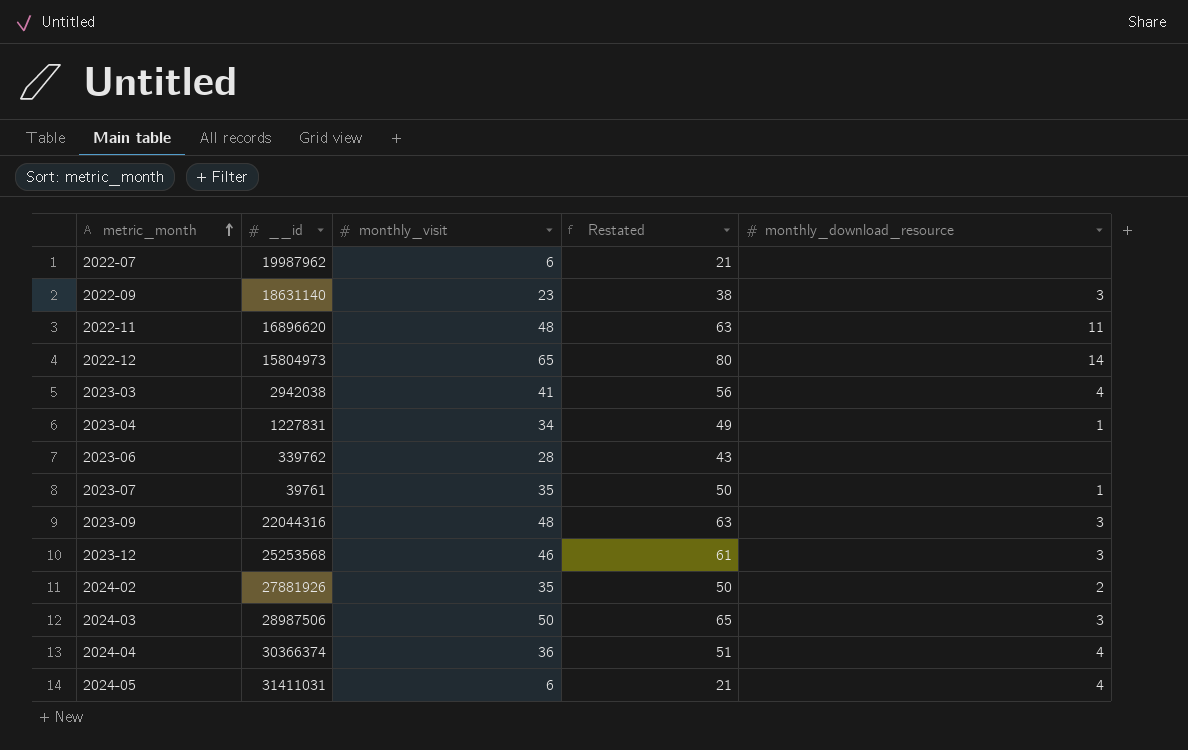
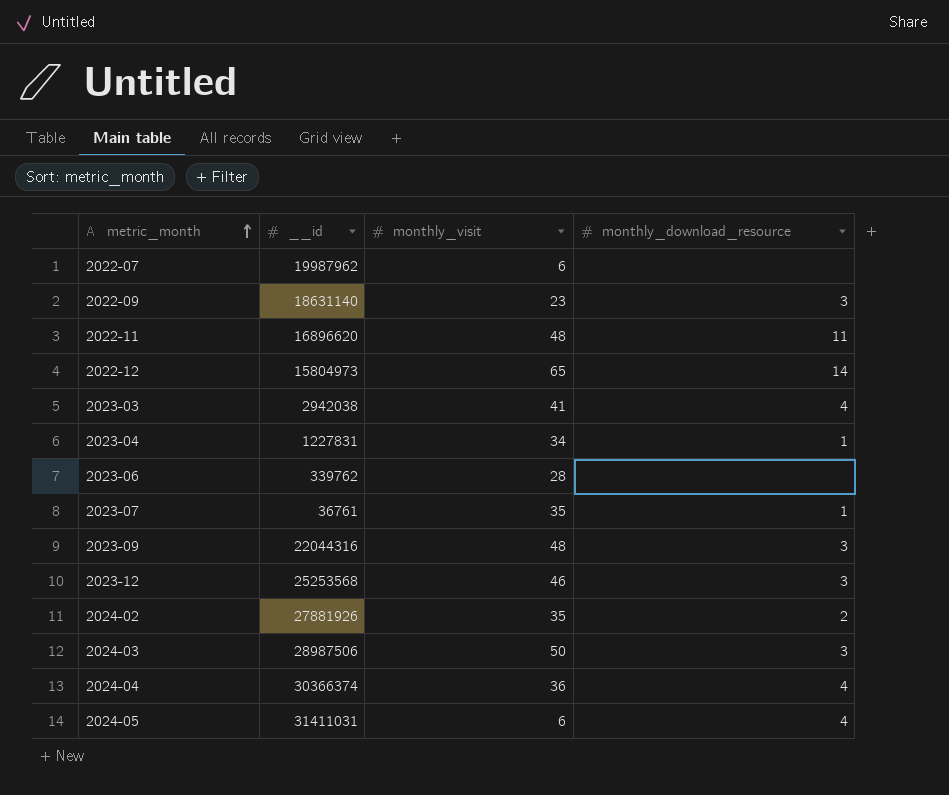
column Restated | formula: [monthly_visit] + 15 -> none
2023-07 | __id: 39761 -> 36761

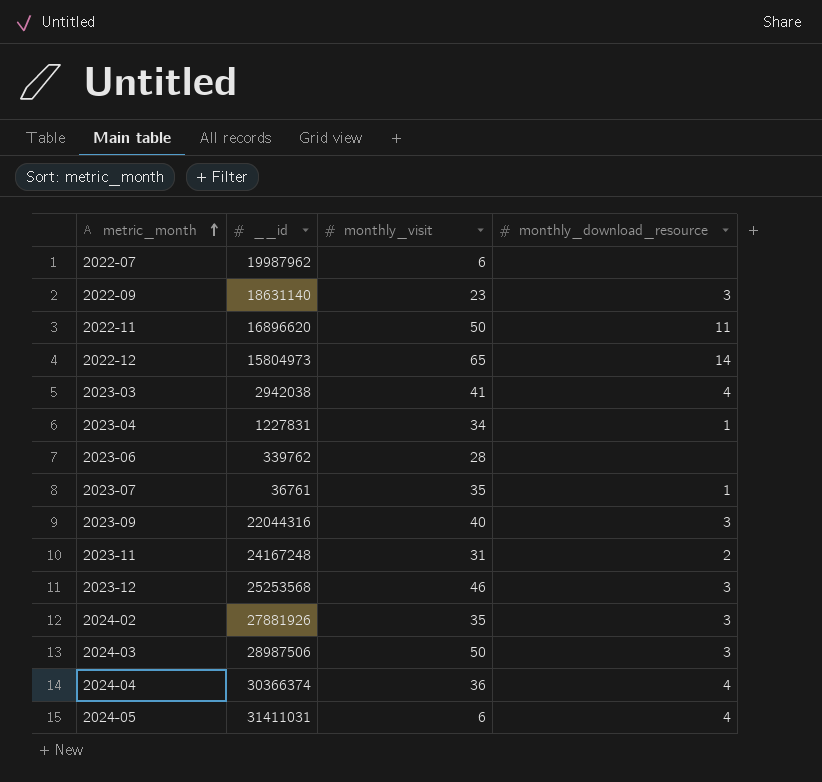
2022-11 | monthly_visit: 48 -> 50
2023-09 | monthly_visit: 48 -> 40
row 2023-11: none -> 24167248 | 31 | 2
2024-02 | monthly_download_resource: 2 -> 3

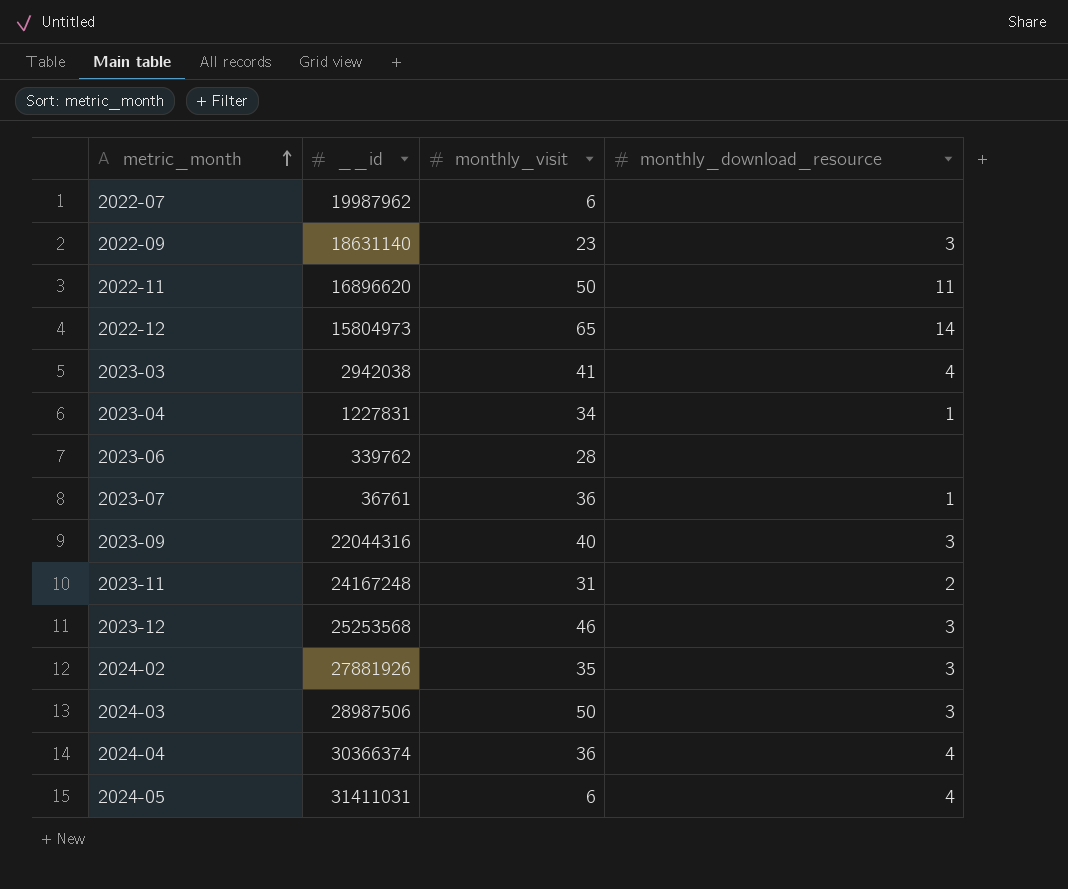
2023-07 | monthly_visit: 35 -> 36

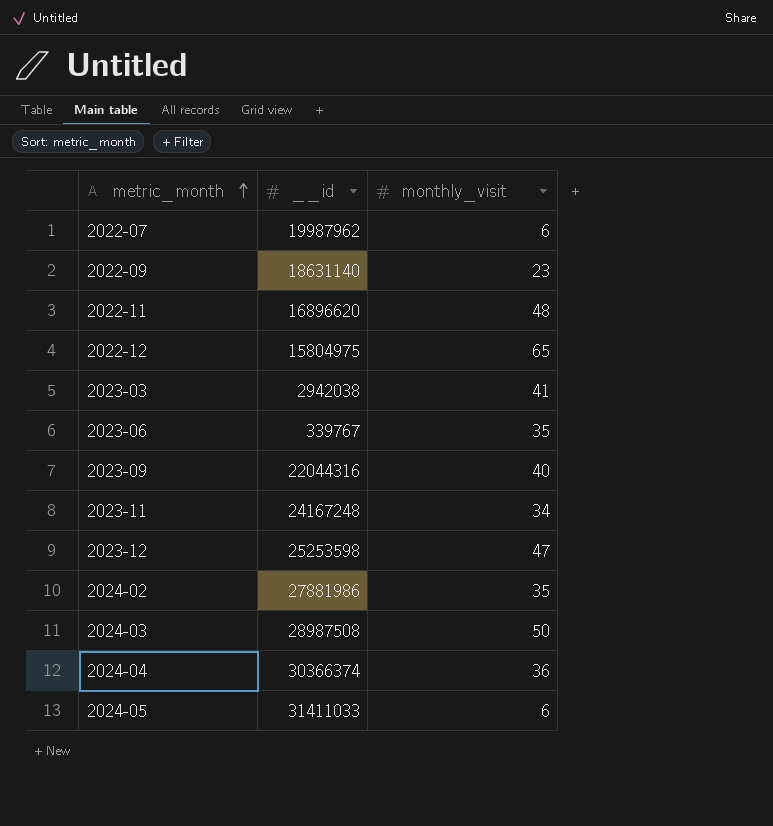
column monthly_download_resource | position: 4 -> none
row 2023-04: 1227831 | 34 | 1 -> none
row 2023-07: 36761 | 36 | 1 -> none
2022-11 | monthly_visit: 50 -> 48
2022-12 | __id: 15804973 -> 15804975
2023-06 | __id: 339762 -> 339767
2023-06 | monthly_visit: 28 -> 35
2023-11 | monthly_visit: 31 -> 34
2023-12 | __id: 25253568 -> 25253598
2023-12 | monthly_visit: 46 -> 47
2024-02 | __id: 27881926 -> 27881986
2024-03 | __id: 28987506 -> 28987508
2024-05 | __id: 31411031 -> 31411033

